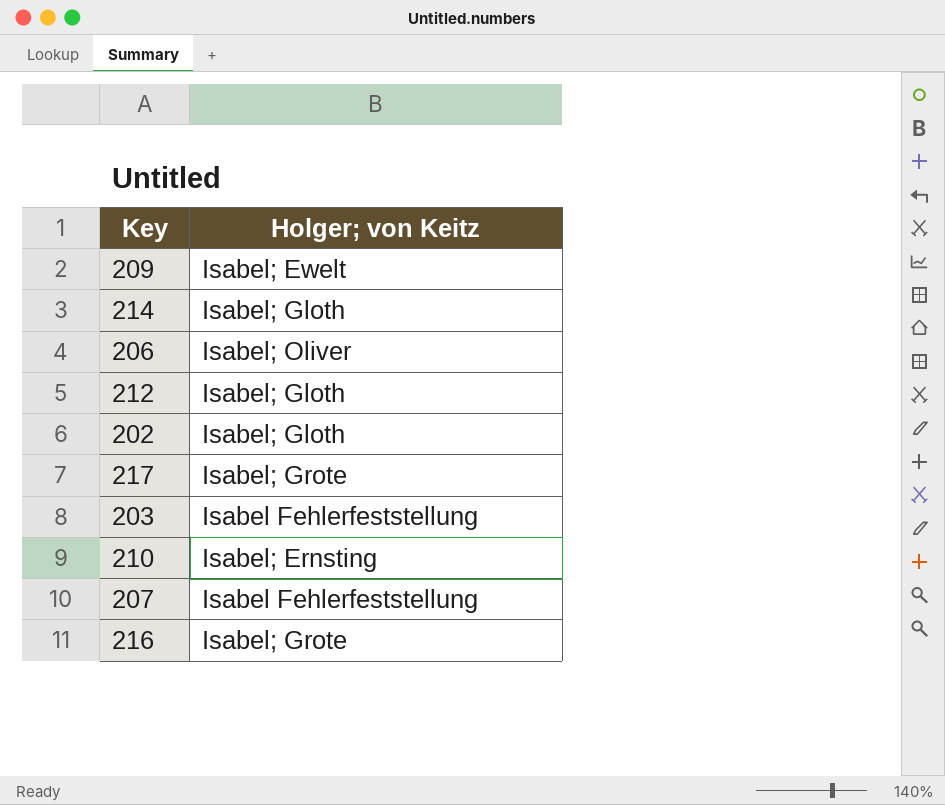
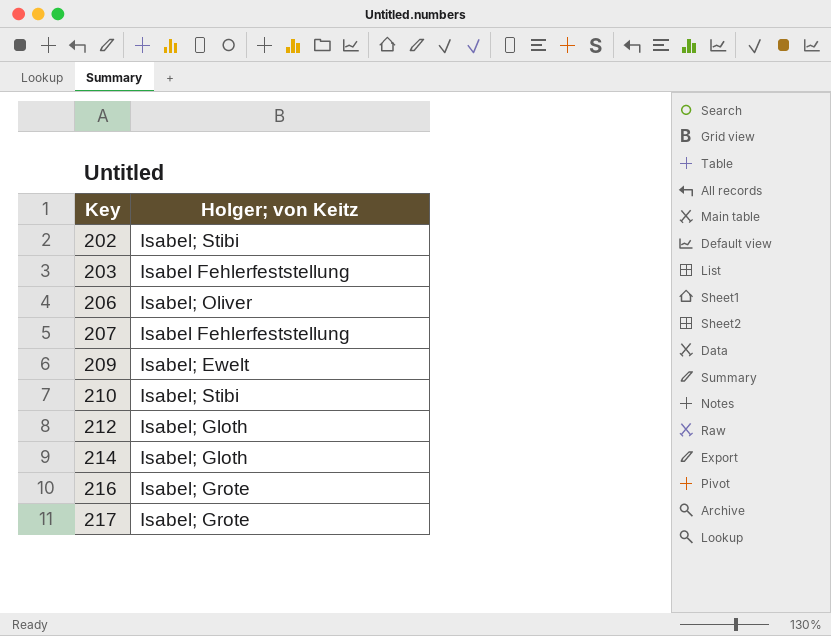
row order: none -> Key ascending
202 | Holger; von Keitz: Isabel; Gloth -> Isabel; Stibi
210 | Holger; von Keitz: Isabel; Ernsting -> Isabel; Stibi

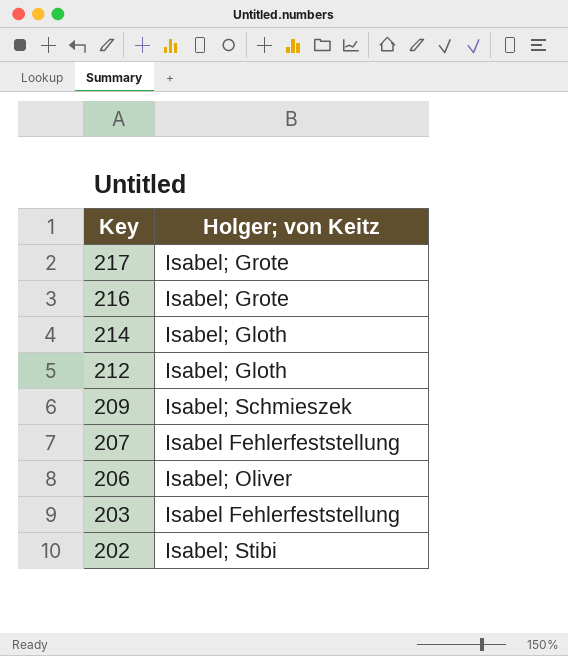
row order: Key ascending -> Key descending
row 210: Isabel; Stibi -> none
209 | Holger; von Keitz: Isabel; Ewelt -> Isabel; Schmieszek

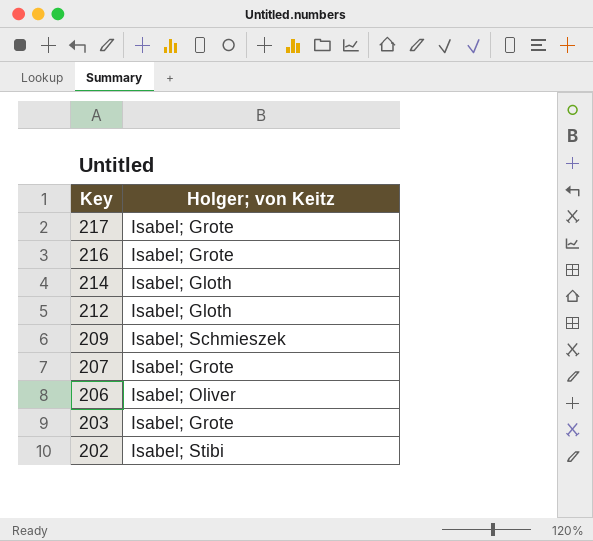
207 | Holger; von Keitz: Isabel Fehlerfeststellung -> Isabel; Grote
203 | Holger; von Keitz: Isabel Fehlerfeststellung -> Isabel; Grote

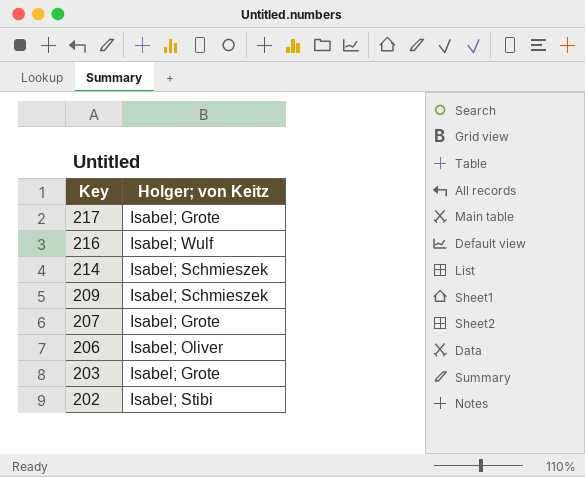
row 212: Isabel; Gloth -> none
216 | Holger; von Keitz: Isabel; Grote -> Isabel; Wulf
214 | Holger; von Keitz: Isabel; Gloth -> Isabel; Schmieszek

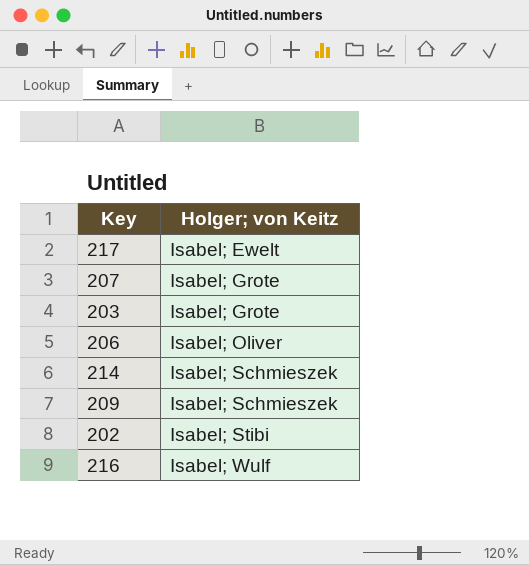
row order: Key descending -> Holger; von Keitz ascending
217 | Holger; von Keitz: Isabel; Grote -> Isabel; Ewelt

